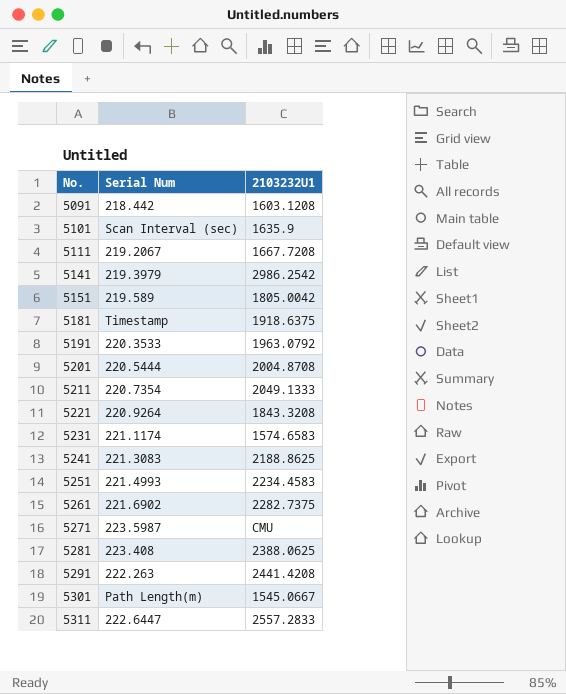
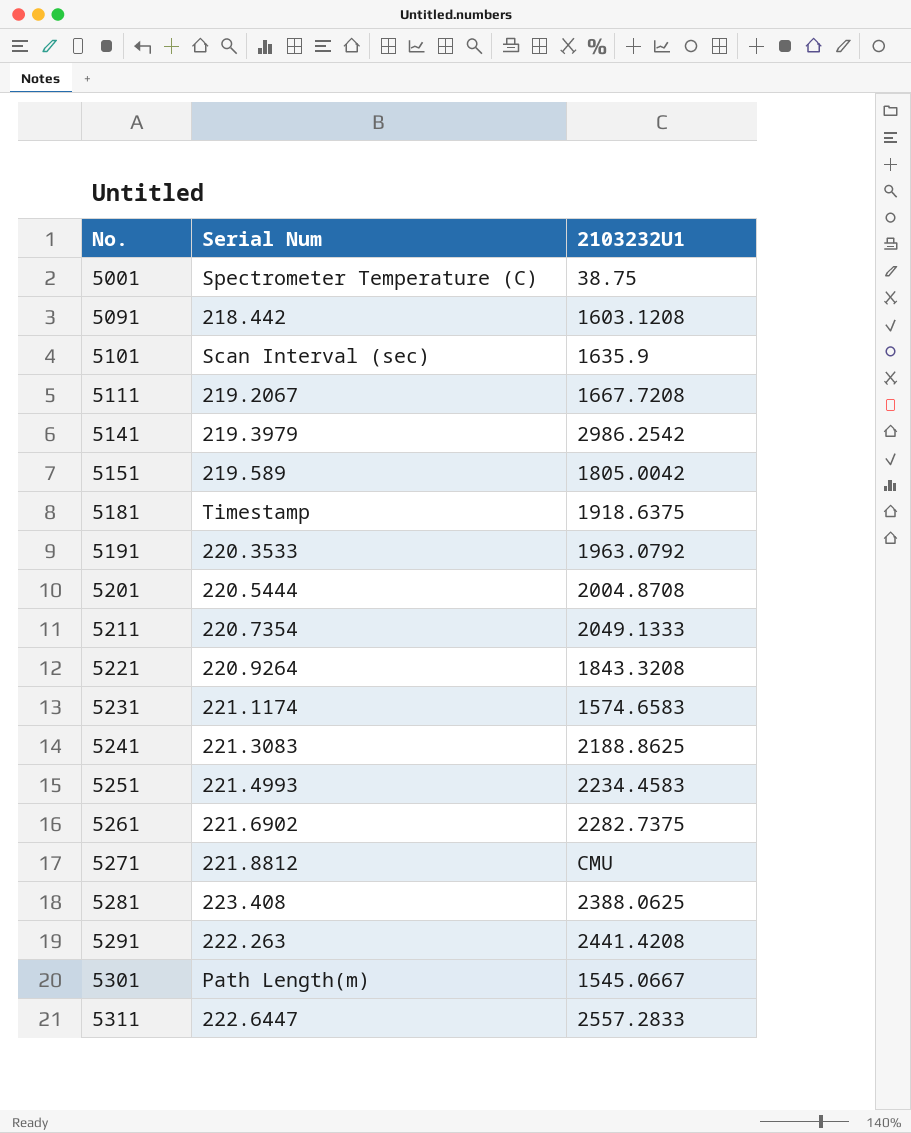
row 5001: none -> Spectrometer Temperature (C) | 38.75
5271 | Serial Num: 223.5987 -> 221.8812

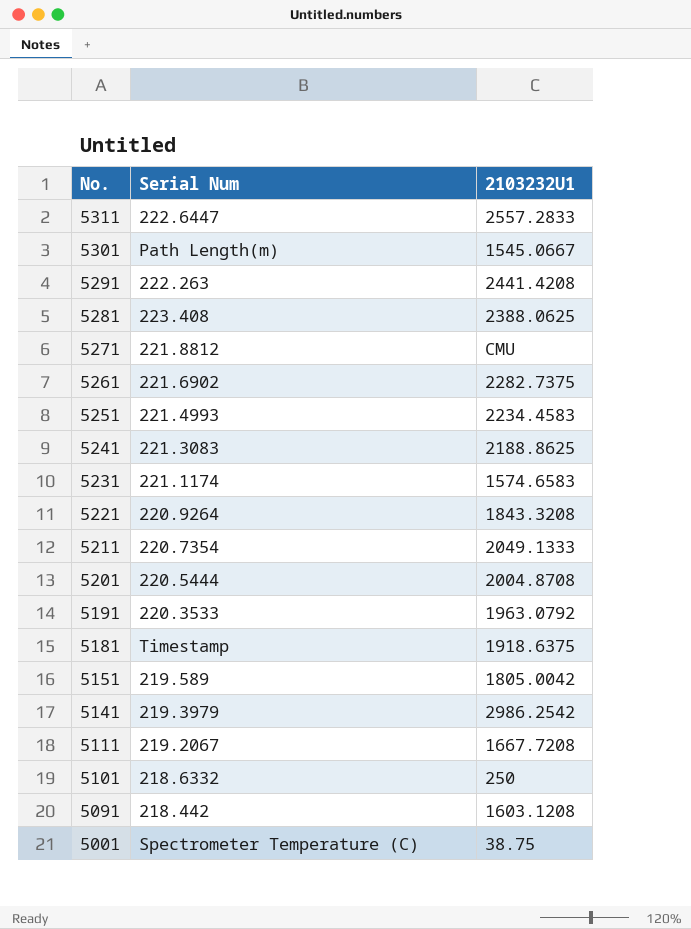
row order: No. ascending -> No. descending
5101 | Serial Num: Scan Interval (sec) -> 218.6332
5101 | 2103232U1: 1635.9 -> 250

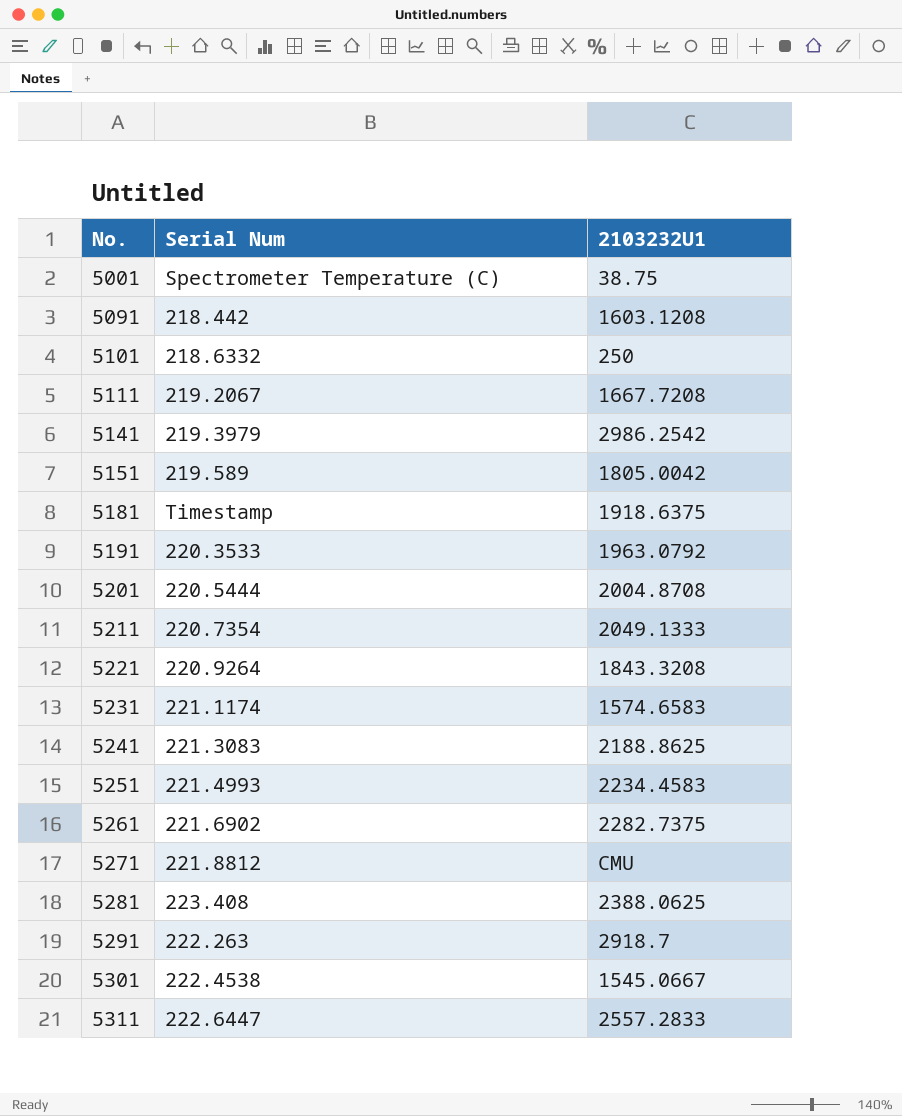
row order: No. descending -> No. ascending
5291 | 2103232U1: 2441.4208 -> 2918.7
5301 | Serial Num: Path Length(m) -> 222.4538

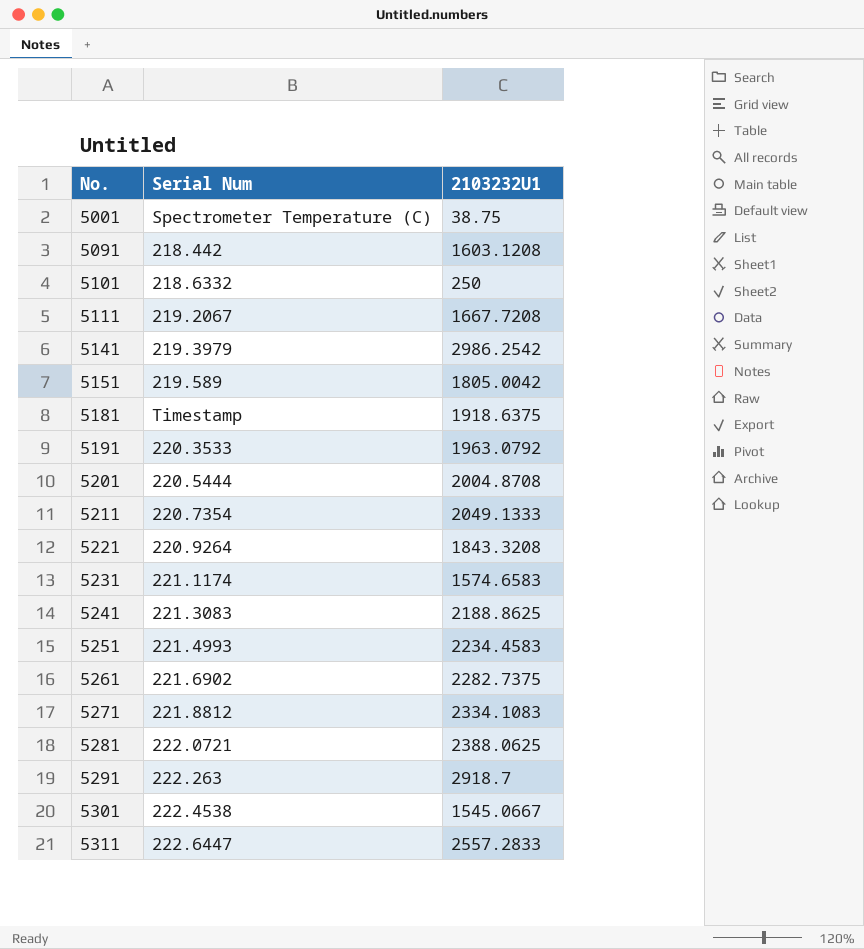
5271 | 2103232U1: CMU -> 2334.1083
5281 | Serial Num: 223.408 -> 222.0721

